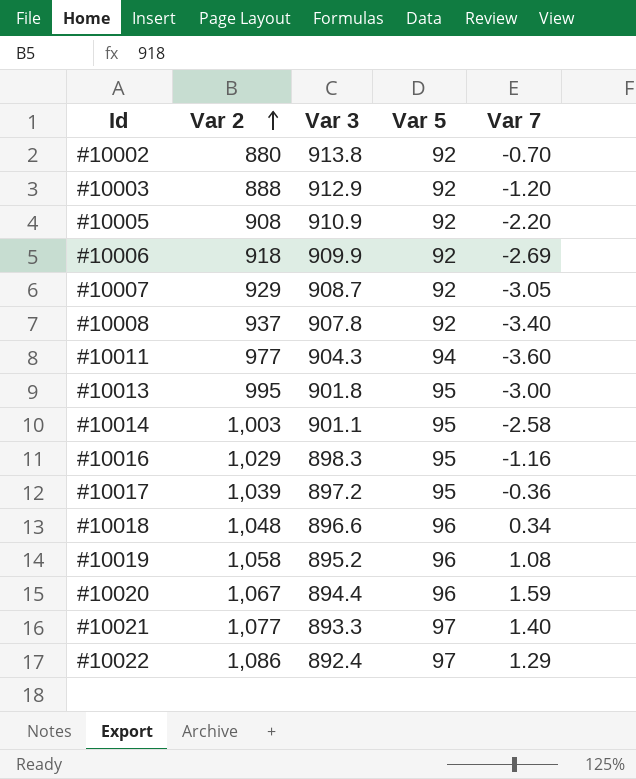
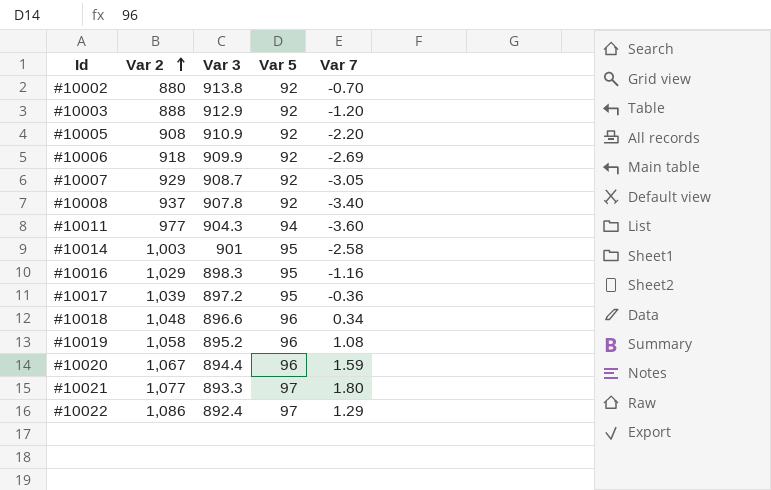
row #10013: 995 | 901.8 | 95 | -3.00 -> none
#10014 | Var 3: 901.1 -> 901
#10021 | Var 7: 1.40 -> 1.80

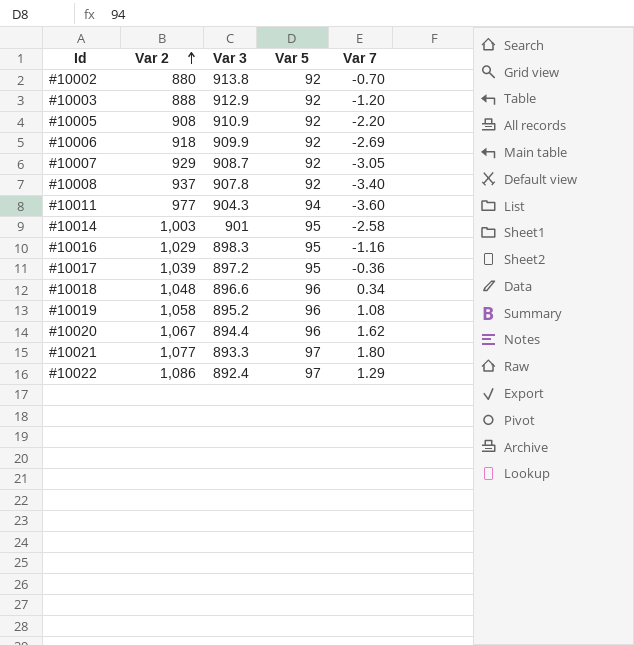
#10020 | Var 7: 1.59 -> 1.62

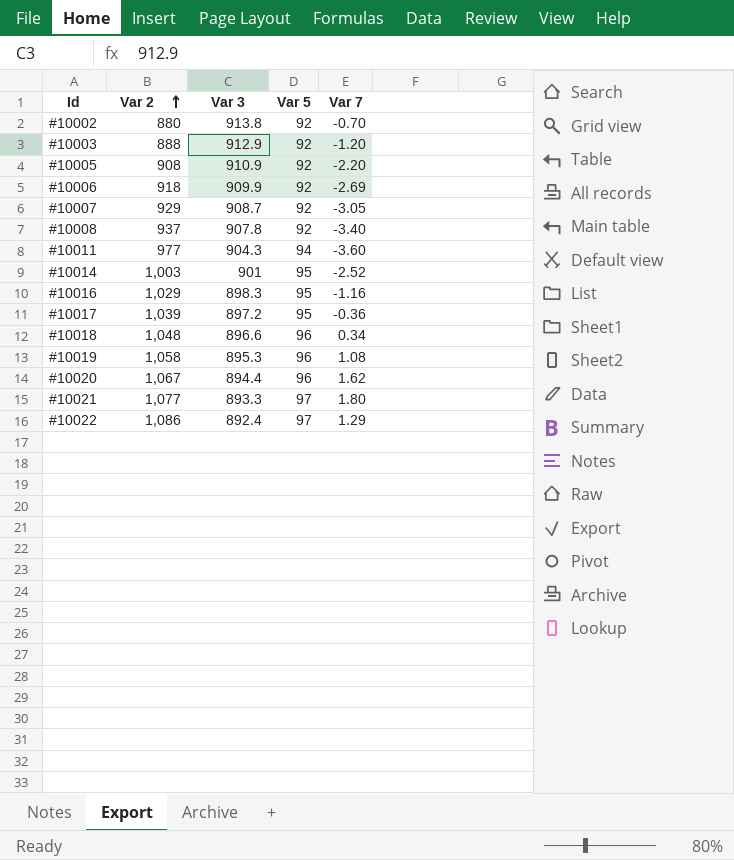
#10014 | Var 7: -2.58 -> -2.52
#10019 | Var 3: 895.2 -> 895.3

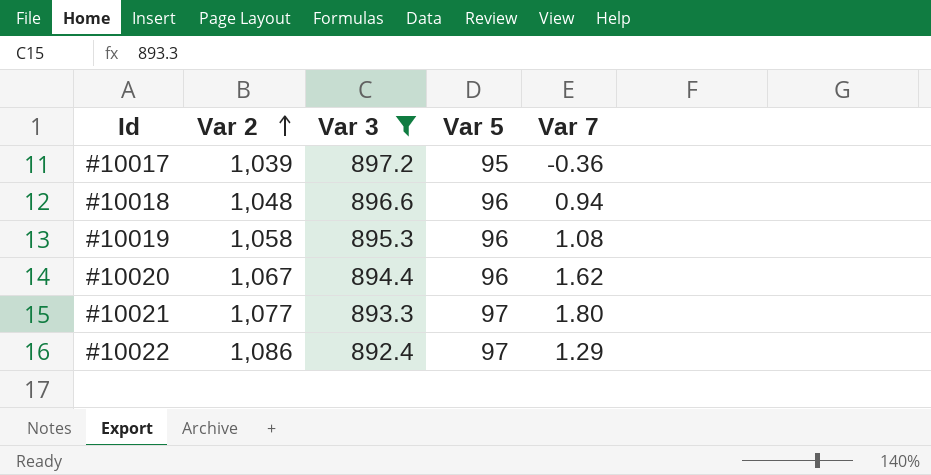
filter: none -> Var 3 <= 897.2
#10018 | Var 7: 0.34 -> 0.94

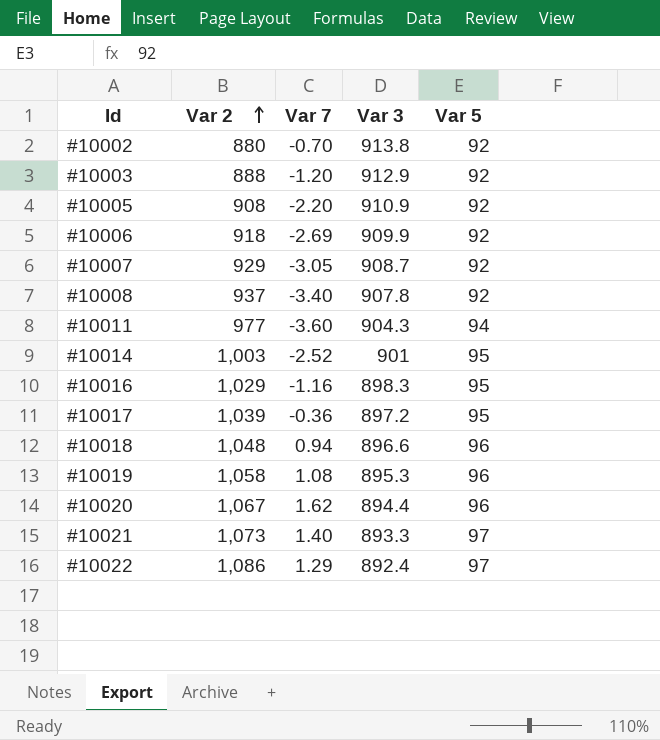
filter: Var 3 <= 897.2 -> none
column Var 7 | position: 5 -> 3
#10021 | Var 2: 1,077 -> 1,073
#10021 | Var 7: 1.80 -> 1.40

